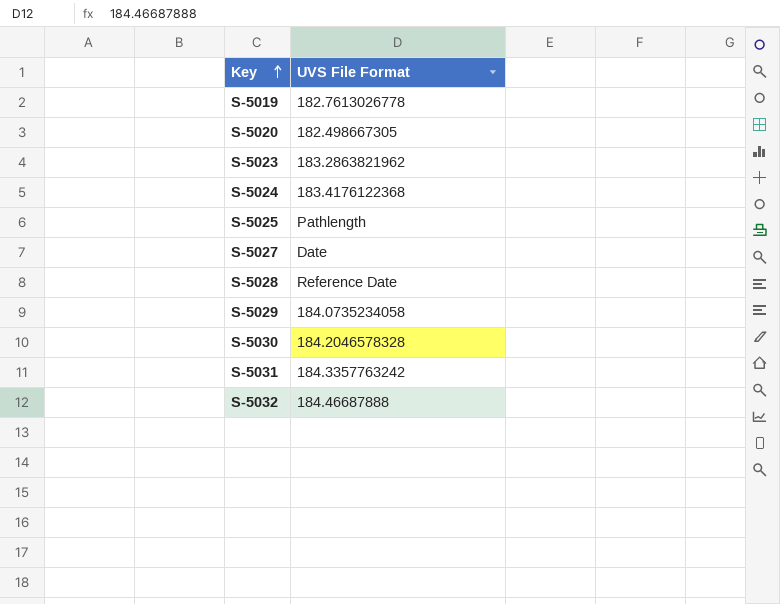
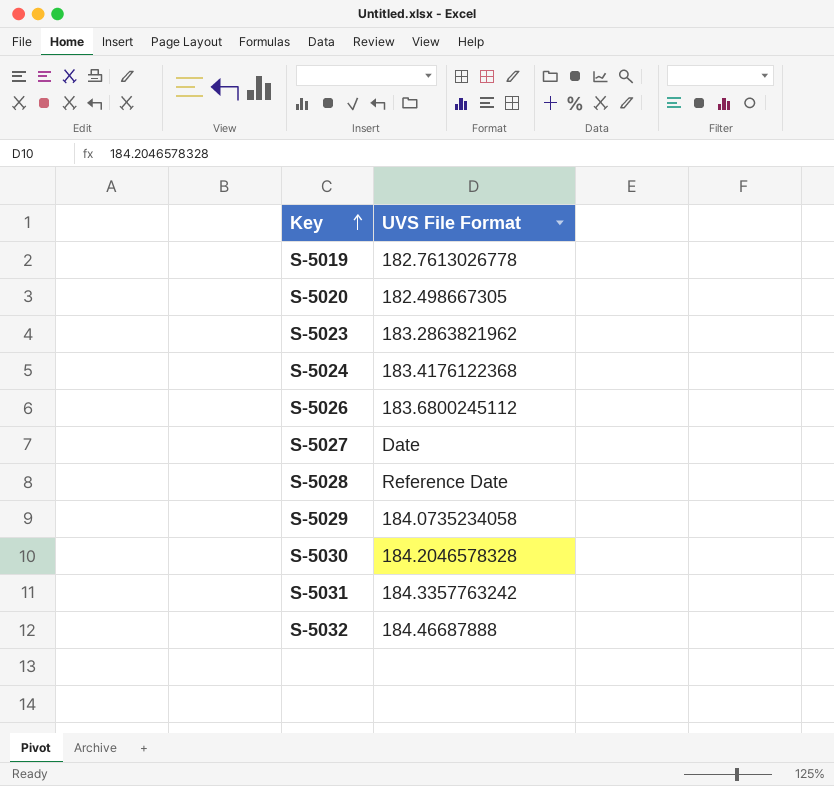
row S-5025: Pathlength -> none
row S-5026: none -> 183.6800245112

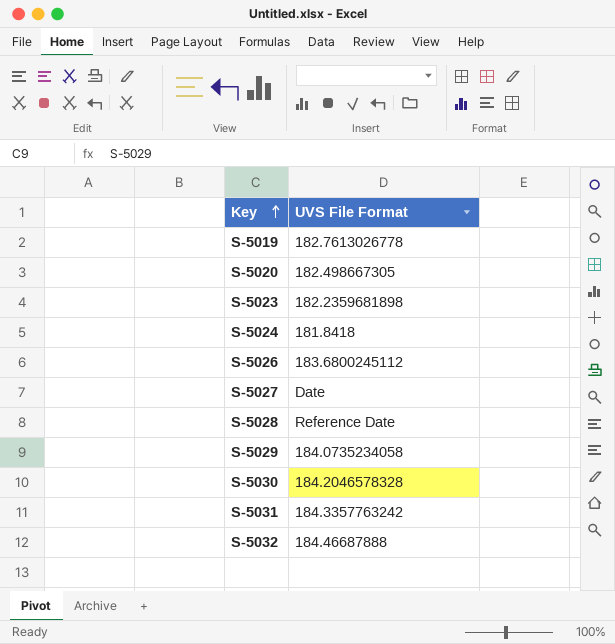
S-5023 | UVS File Format: 183.2863821962 -> 182.2359681898
S-5024 | UVS File Format: 183.4176122368 -> 181.8418

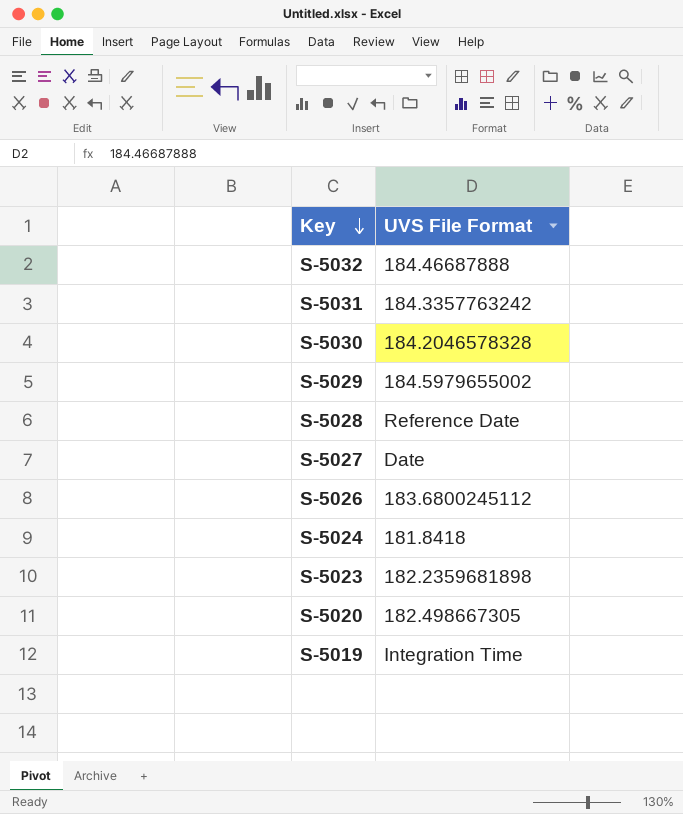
row order: Key ascending -> Key descending
S-5029 | UVS File Format: 184.0735234058 -> 184.5979655002
S-5019 | UVS File Format: 182.7613026778 -> Integration Time

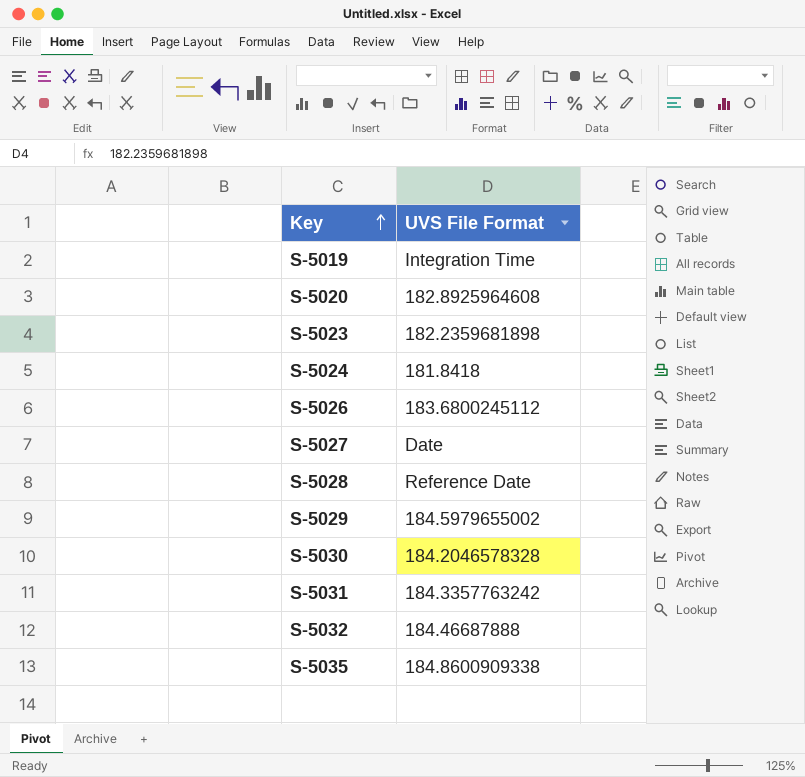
row order: Key descending -> Key ascending
S-5020 | UVS File Format: 182.498667305 -> 182.8925964608
row S-5035: none -> 184.8600909338

